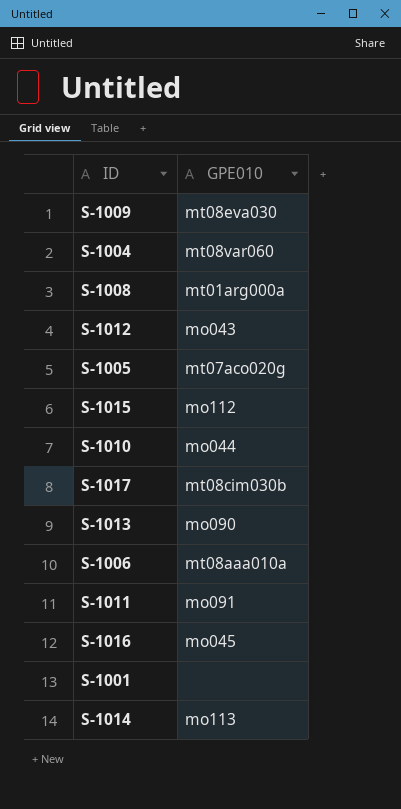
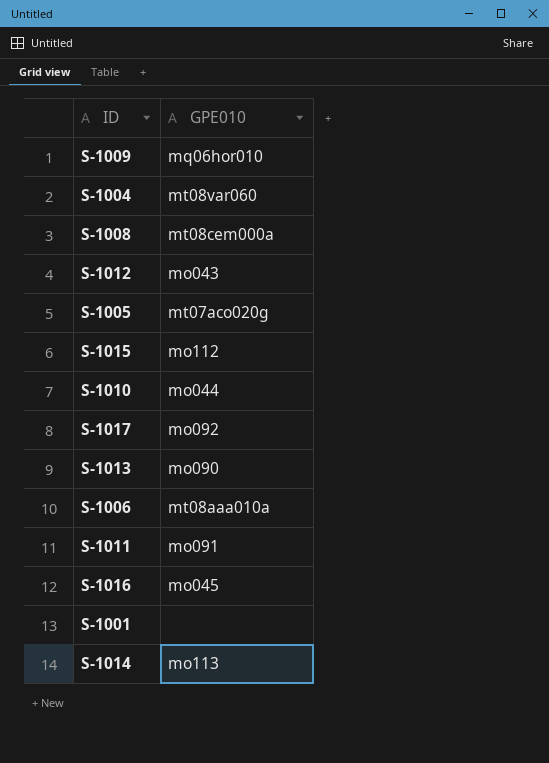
S-1009 | GPE010: mt08eva030 -> mq06hor010
S-1008 | GPE010: mt01arg000a -> mt08cem000a
S-1017 | GPE010: mt08cim030b -> mo092

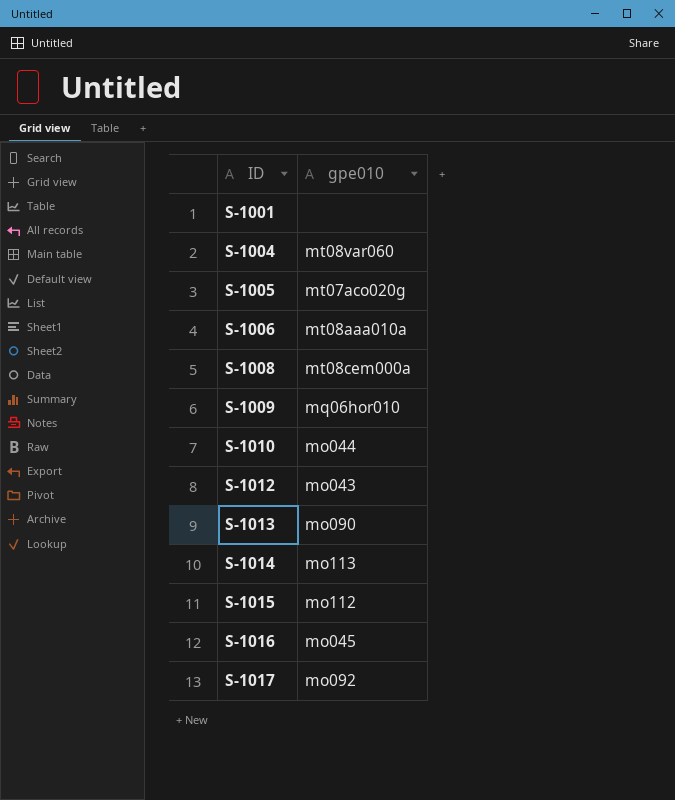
row order: none -> ID ascending
column name: GPE010 -> gpe010
row S-1011: mo091 -> none

